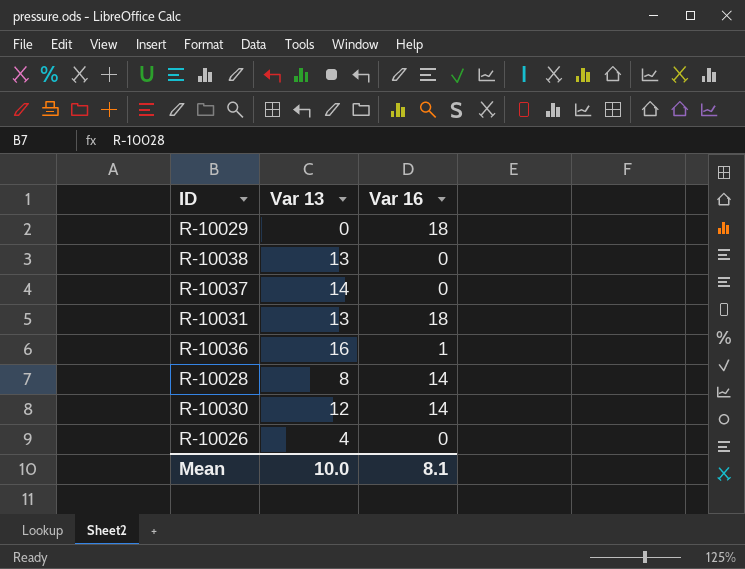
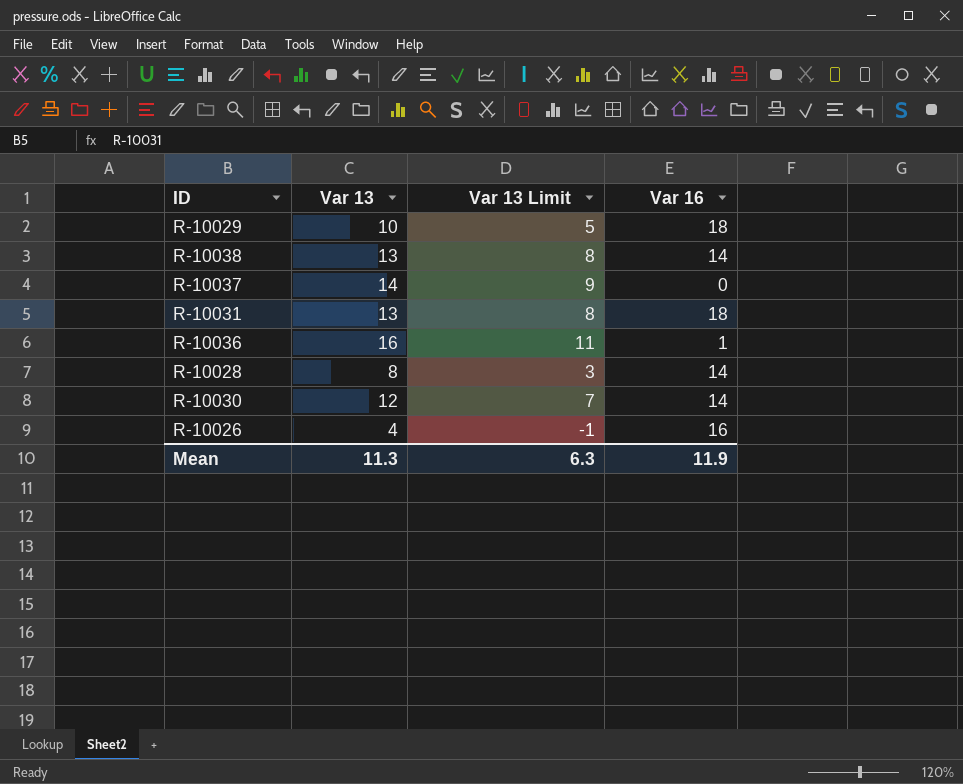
column Var 13 Limit | formula: none -> [Var 13] - 5
R-10029 | Var 13: 0 -> 10
R-10038 | Var 16: 0 -> 14
R-10026 | Var 16: 0 -> 16
Mean | Var 13: 10.0 -> 11.3
Mean | Var 16: 8.1 -> 11.9

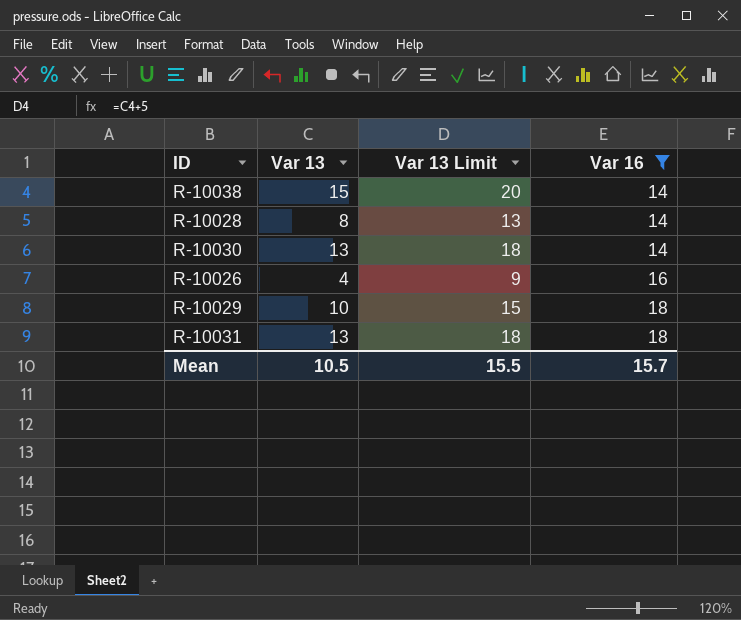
filter: none -> Var 16 >= 14
row order: none -> Var 16 ascending
column Var 13 Limit | formula: [Var 13] - 5 -> [Var 13] + 5
R-10038 | Var 13: 13 -> 15
R-10030 | Var 13: 12 -> 13
Mean | Var 13: 11.3 -> 10.5
Mean | Var 13 Limit: 6.3 -> 15.5
Mean | Var 16: 11.9 -> 15.7

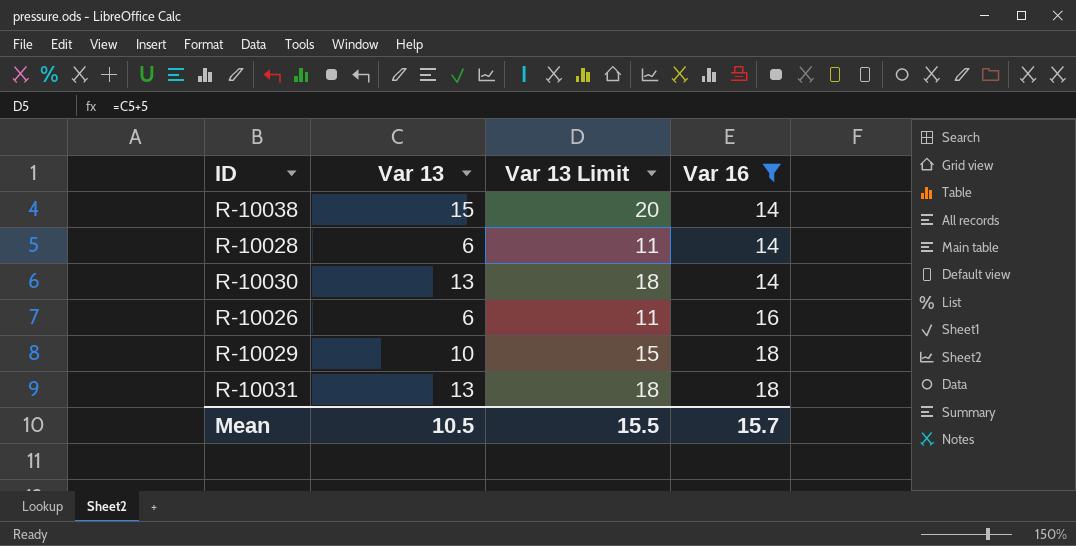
R-10028 | Var 13: 8 -> 6
R-10028 | Var 13 Limit: 13 -> 11
R-10026 | Var 13: 4 -> 6
R-10026 | Var 13 Limit: 9 -> 11

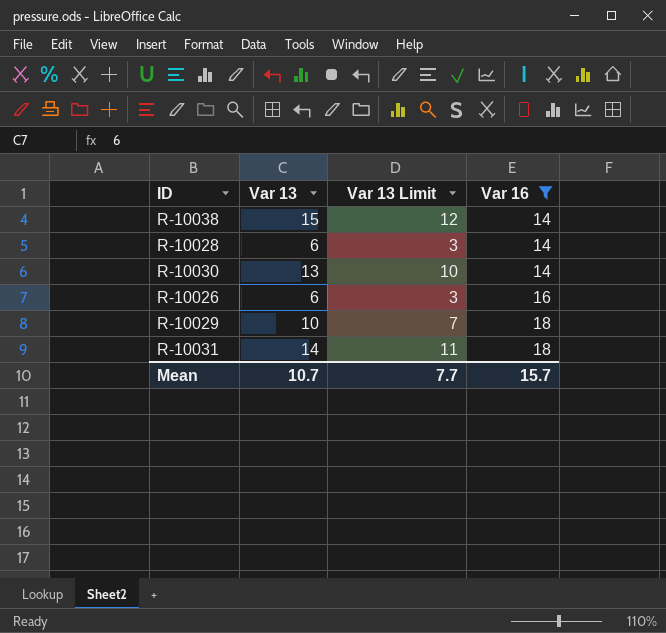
column Var 13 Limit | formula: [Var 13] + 5 -> [Var 13] - 3
R-10031 | Var 13: 13 -> 14
Mean | Var 13: 10.5 -> 10.7
Mean | Var 13 Limit: 15.5 -> 7.7

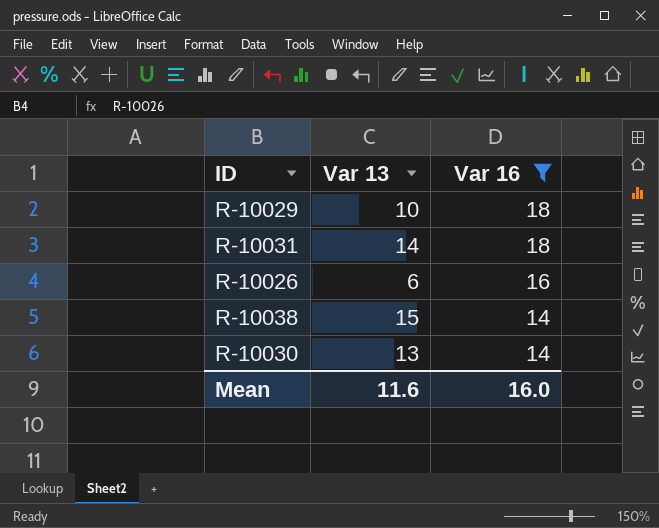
row order: Var 16 ascending -> Var 16 descending
column Var 13 Limit | formula: [Var 13] - 3 -> none
row R-10028: 6 | 3 | 14 -> none
Mean | Var 13: 10.7 -> 11.6
Mean | Var 16: 15.7 -> 16.0

